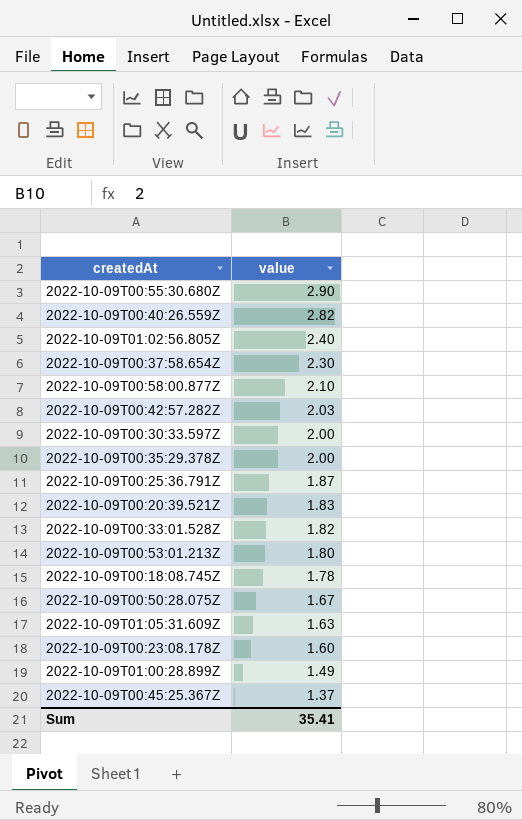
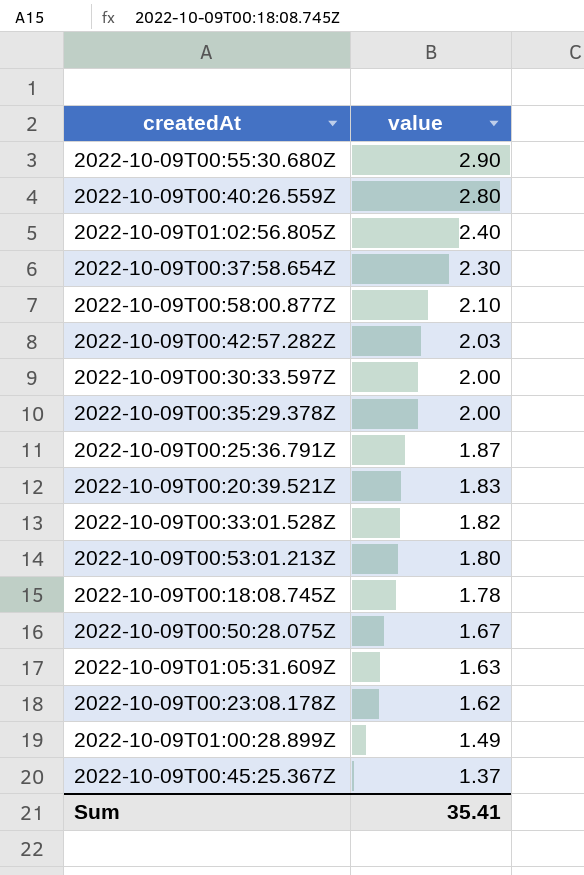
2022-10-09T00:40:26.559Z | value: 2.82 -> 2.80
2022-10-09T00:23:08.178Z | value: 1.60 -> 1.62

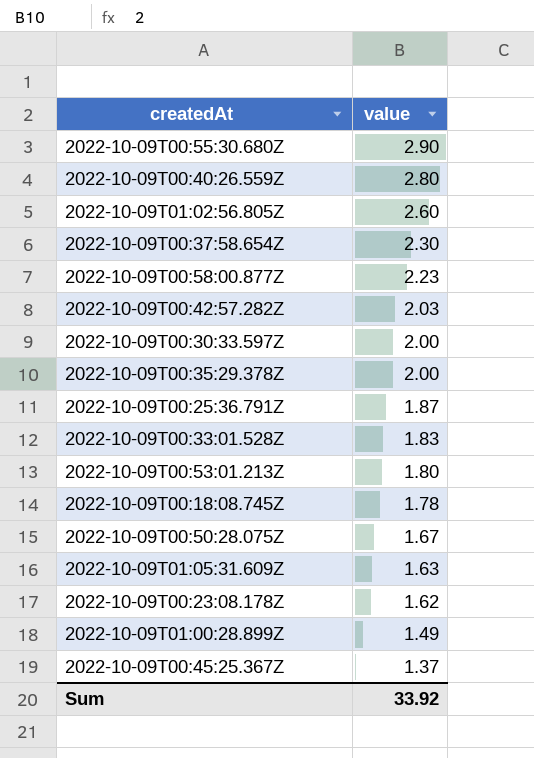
row 2022-10-09T00:20:39.521Z: 1.83 -> none
2022-10-09T01:02:56.805Z | value: 2.40 -> 2.60
2022-10-09T00:58:00.877Z | value: 2.10 -> 2.23
2022-10-09T00:33:01.528Z | value: 1.82 -> 1.83
Sum | value: 35.41 -> 33.92

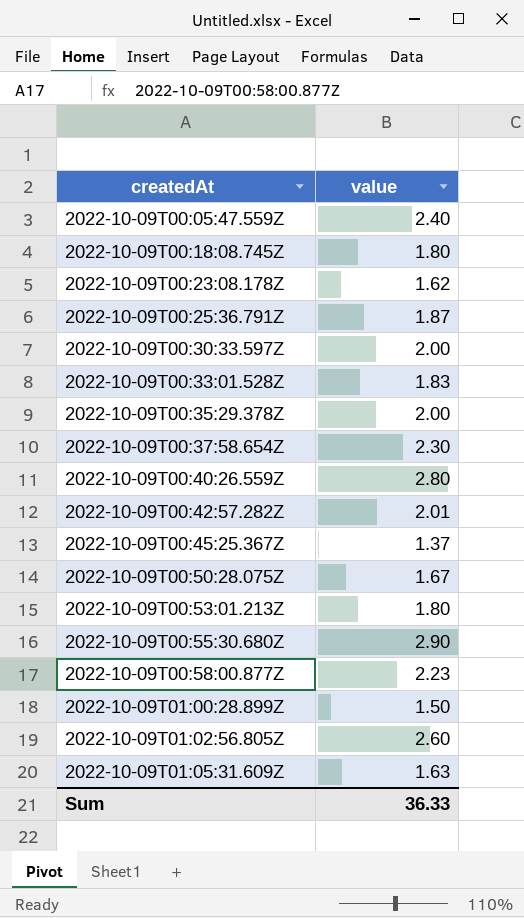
row order: value descending -> createdAt ascending
row 2022-10-09T00:05:47.559Z: none -> 2.40
2022-10-09T00:18:08.745Z | value: 1.78 -> 1.80
2022-10-09T00:42:57.282Z | value: 2.03 -> 2.01
2022-10-09T01:00:28.899Z | value: 1.49 -> 1.50
Sum | value: 33.92 -> 36.33

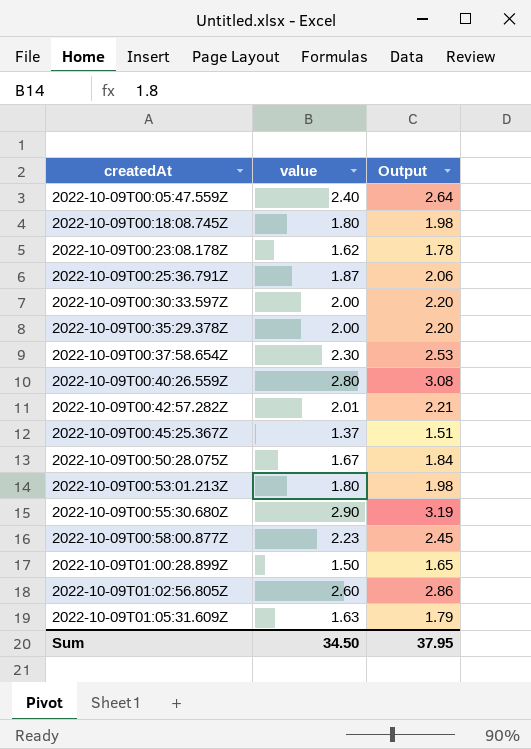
column Output | formula: none -> [value] * 1.1
row 2022-10-09T00:33:01.528Z: 1.83 -> none
Sum | value: 36.33 -> 34.50

